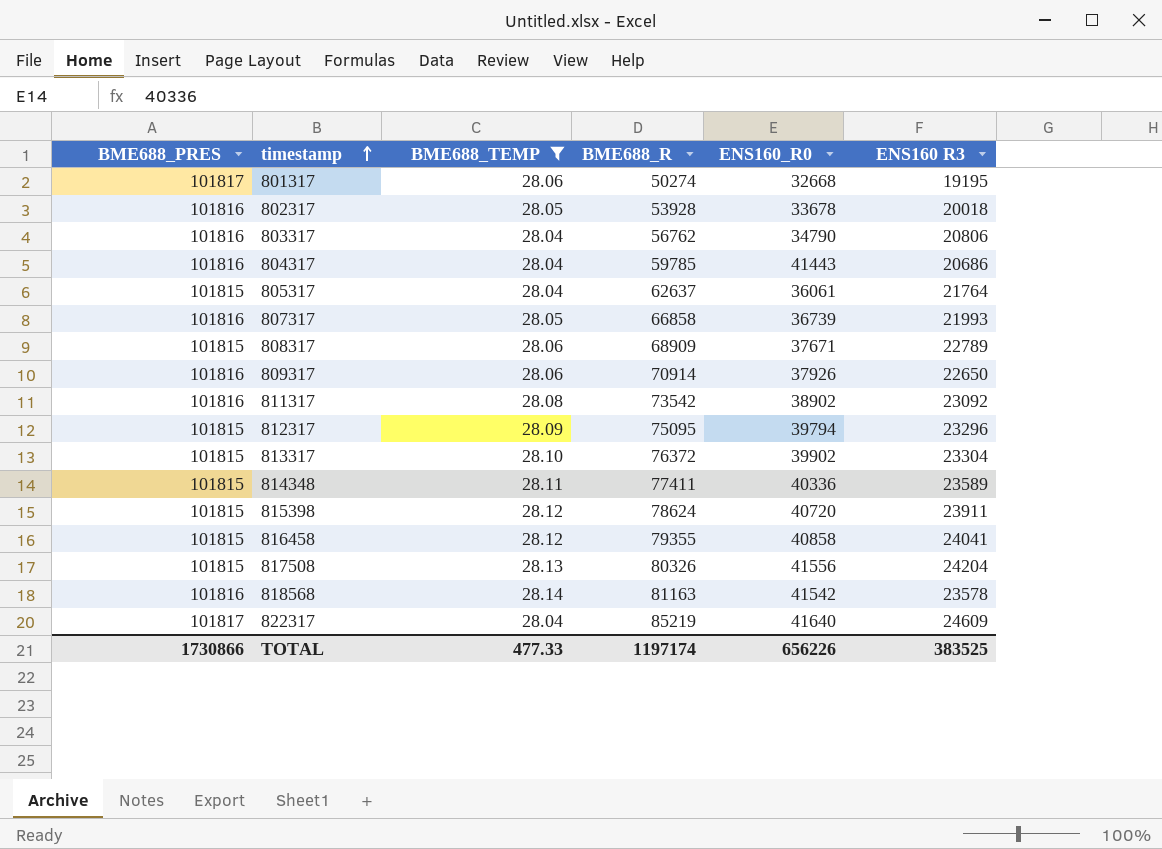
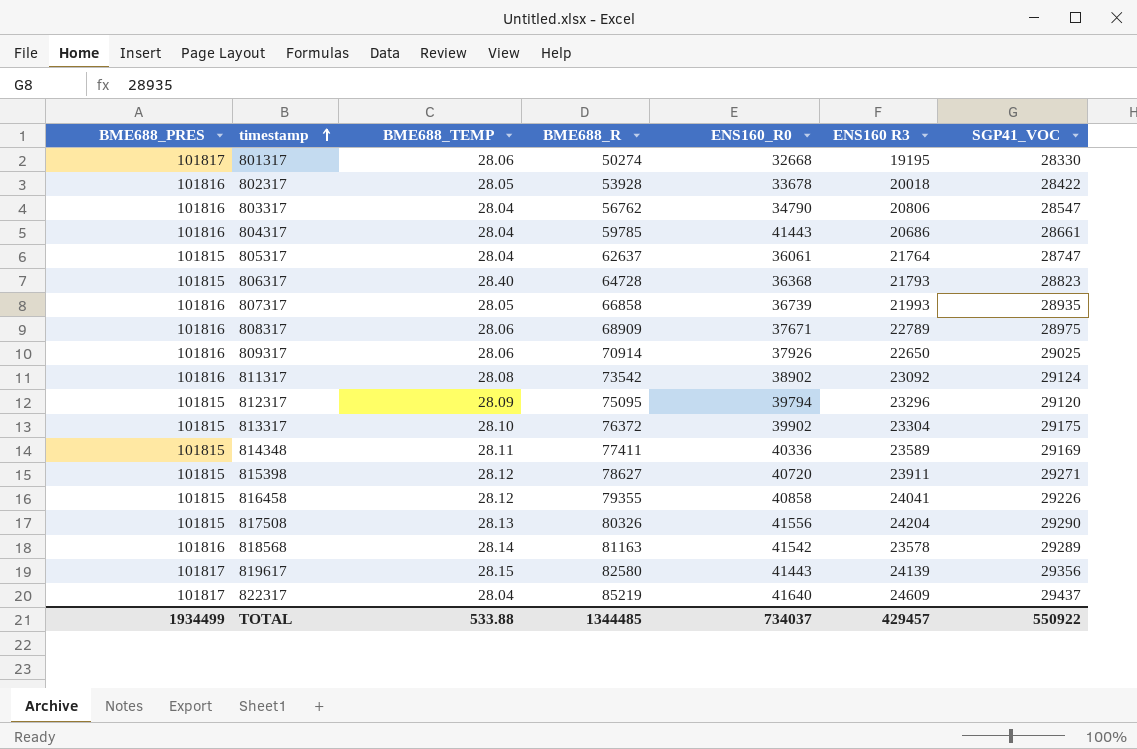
filter: BME688_TEMP <= 28.14 -> none
column SGP41_VOC | position: none -> 7
808317 | BME688_PRES: 101815 -> 101816
815398 | BME688_R: 78624 -> 78627
TOTAL | BME688_PRES: 1730866 -> 1934499
TOTAL | BME688_TEMP: 477.33 -> 533.88
TOTAL | BME688_R: 1197174 -> 1344485
TOTAL | ENS160_R0: 656226 -> 734037
TOTAL | ENS160 R3: 383525 -> 429457

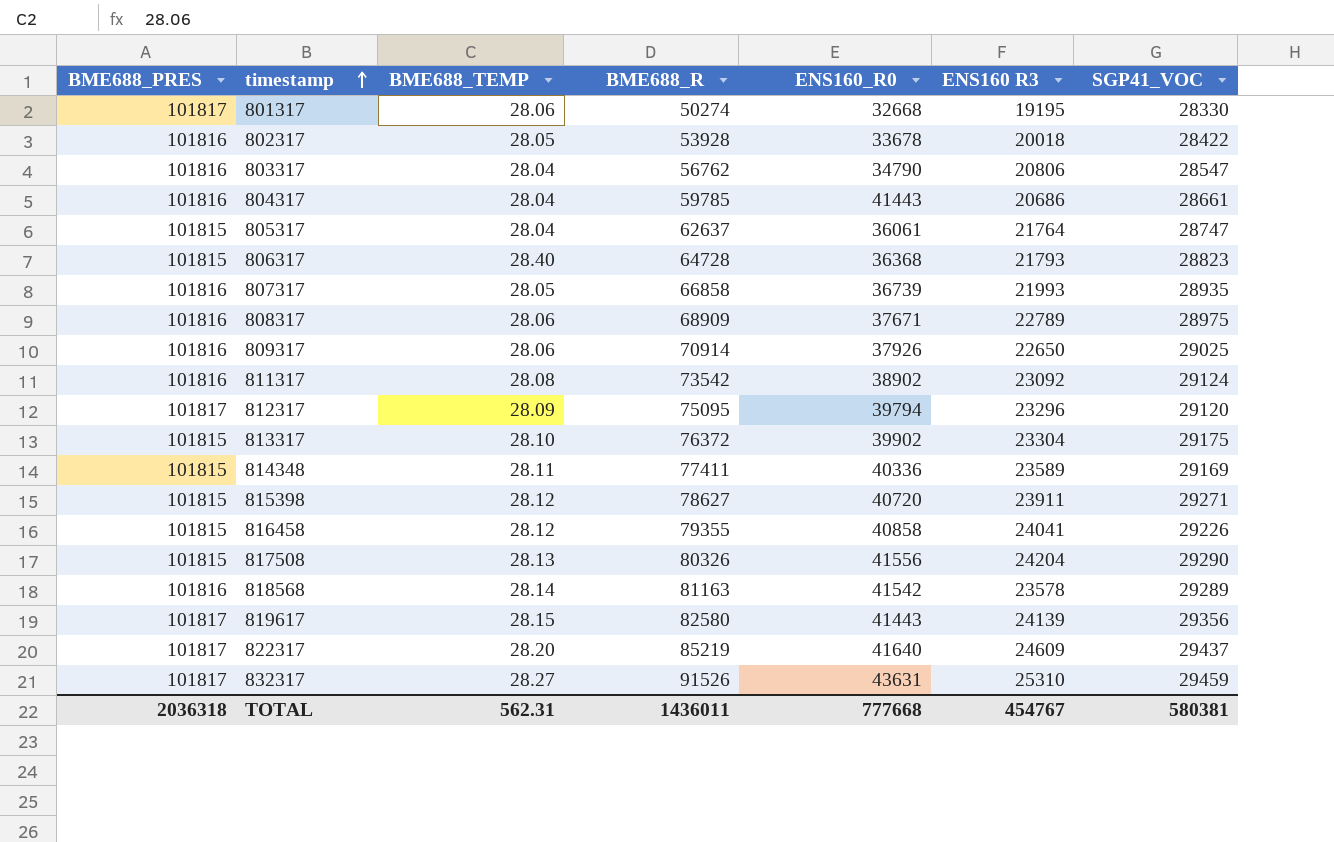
812317 | BME688_PRES: 101815 -> 101817
822317 | BME688_TEMP: 28.04 -> 28.20
row 832317: none -> 101817 | 28.27 | 91526 | 43631 | 25310 | 29459
TOTAL | BME688_PRES: 1934499 -> 2036318
TOTAL | BME688_TEMP: 533.88 -> 562.31
TOTAL | BME688_R: 1344485 -> 1436011
TOTAL | ENS160_R0: 734037 -> 777668
TOTAL | ENS160 R3: 429457 -> 454767
TOTAL | SGP41_VOC: 550922 -> 580381

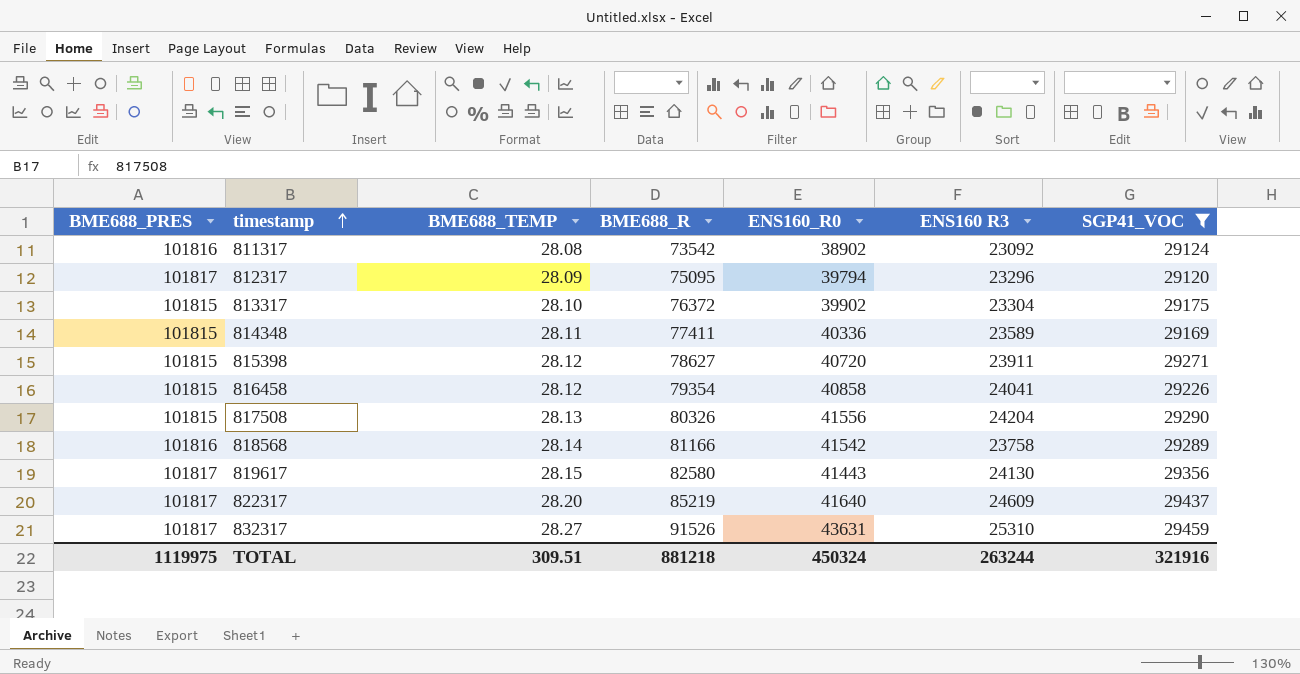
filter: none -> SGP41_VOC >= 29120
816458 | BME688_R: 79355 -> 79354
818568 | BME688_R: 81163 -> 81166
818568 | ENS160 R3: 23578 -> 23758
819617 | ENS160 R3: 24139 -> 24130
TOTAL | BME688_PRES: 2036318 -> 1119975
TOTAL | BME688_TEMP: 562.31 -> 309.51
TOTAL | BME688_R: 1436011 -> 881218
TOTAL | ENS160_R0: 777668 -> 450324
TOTAL | ENS160 R3: 454767 -> 263244
TOTAL | SGP41_VOC: 580381 -> 321916

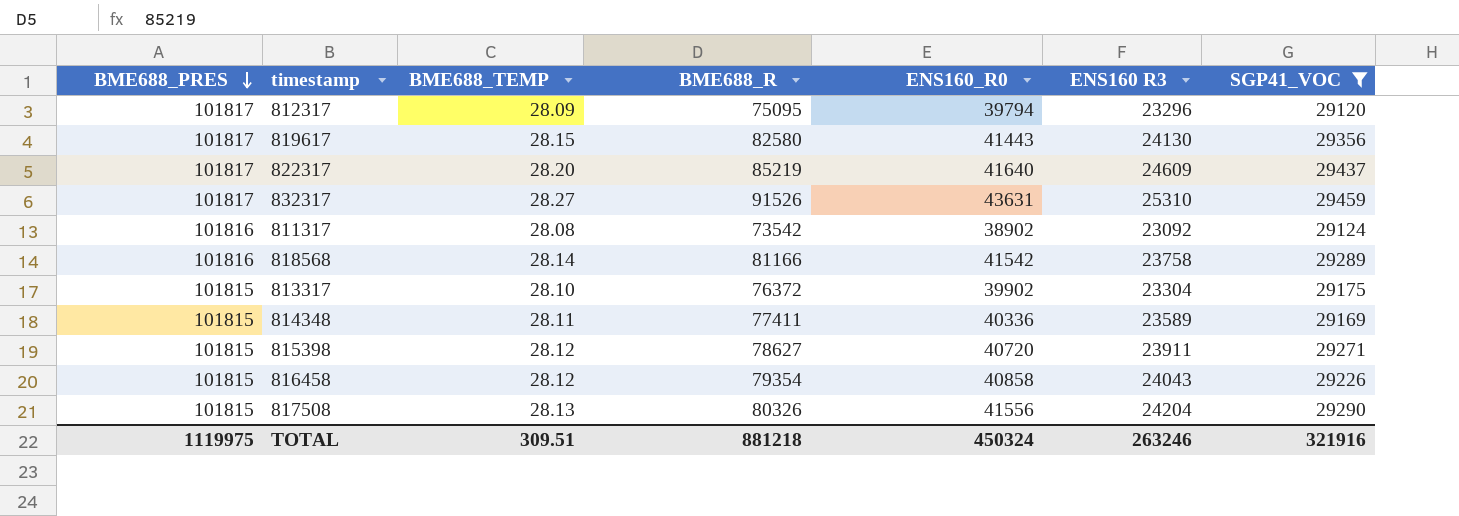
row order: timestamp ascending -> BME688_PRES descending
816458 | ENS160 R3: 24041 -> 24043
TOTAL | ENS160 R3: 263244 -> 263246

